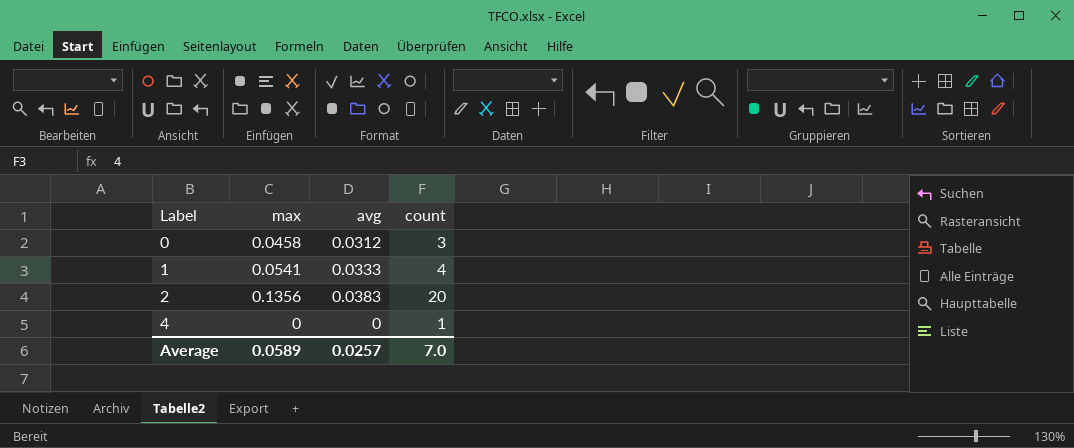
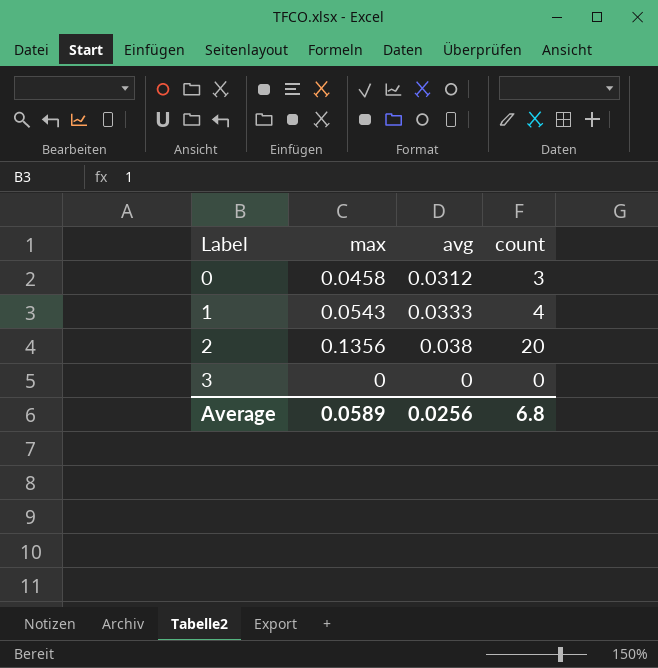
row 4: 0 | 0 | 1 -> none
1 | max: 0.0541 -> 0.0543
2 | avg: 0.0383 -> 0.038
row 3: none -> 0 | 0 | 0
Average | avg: 0.0257 -> 0.0256
Average | count: 7.0 -> 6.8

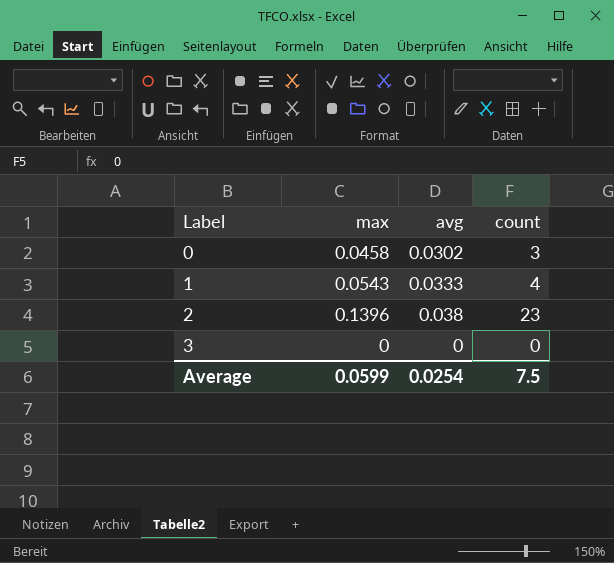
0 | avg: 0.0312 -> 0.0302
2 | max: 0.1356 -> 0.1396
2 | count: 20 -> 23
Average | max: 0.0589 -> 0.0599
Average | avg: 0.0256 -> 0.0254
Average | count: 6.8 -> 7.5

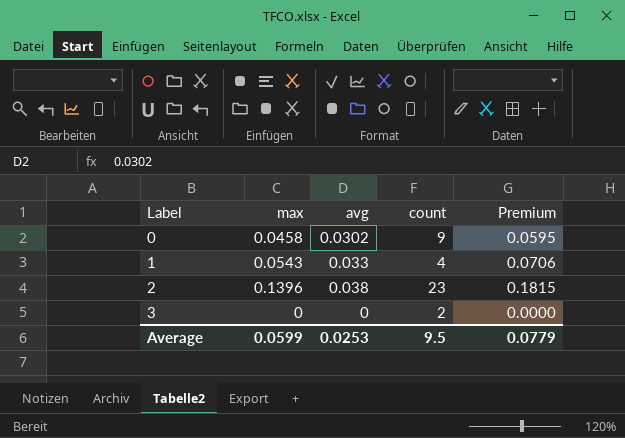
column Premium | formula: none -> [max] * 1.3
0 | count: 3 -> 9
1 | avg: 0.0333 -> 0.033
3 | count: 0 -> 2
Average | avg: 0.0254 -> 0.0253
Average | count: 7.5 -> 9.5

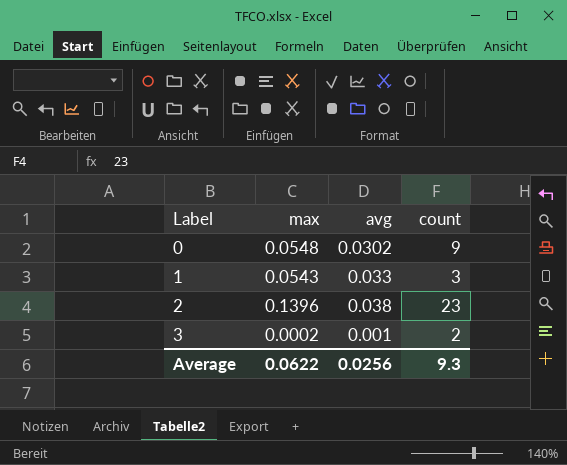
column Premium | formula: [max] * 1.3 -> none
0 | max: 0.0458 -> 0.0548
1 | count: 4 -> 3
3 | max: 0 -> 0.0002
3 | avg: 0 -> 0.001
Average | max: 0.0599 -> 0.0622
Average | avg: 0.0253 -> 0.0256
Average | count: 9.5 -> 9.3

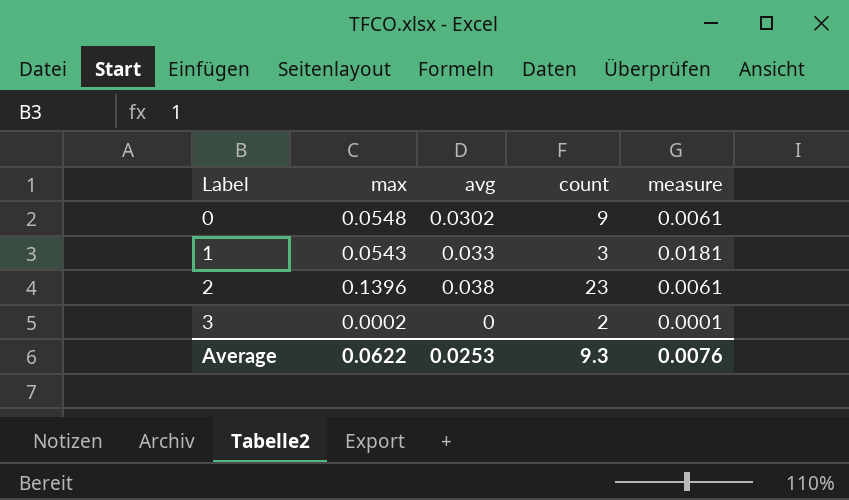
column measure | formula: none -> [max] / [count]
3 | avg: 0.001 -> 0
Average | avg: 0.0256 -> 0.0253

